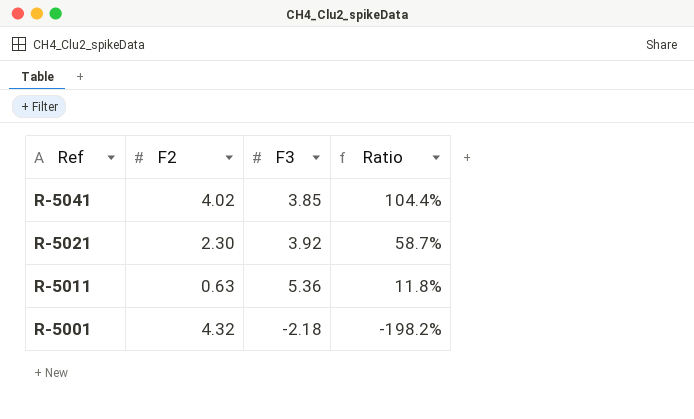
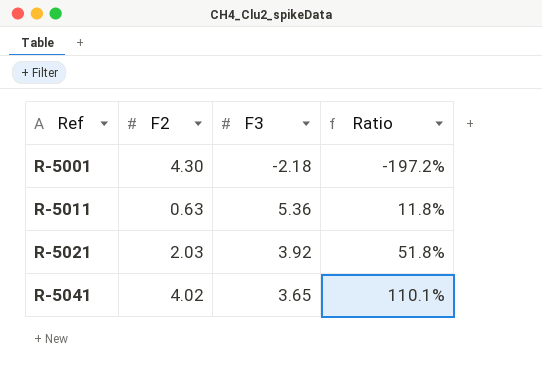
row order: Ref descending -> Ref ascending
R-5001 | F2: 4.32 -> 4.30
R-5001 | Ratio: -198.2% -> -197.2%
R-5021 | F2: 2.30 -> 2.03
R-5021 | Ratio: 58.7% -> 51.8%
R-5041 | F3: 3.85 -> 3.65
R-5041 | Ratio: 104.4% -> 110.1%

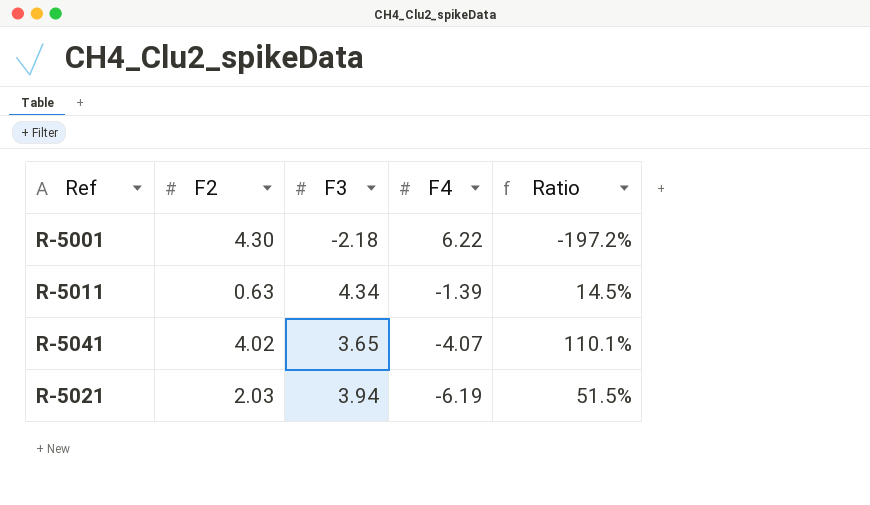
row order: Ref ascending -> F4 descending
column F4 | position: none -> 4
R-5011 | F3: 5.36 -> 4.34
R-5011 | Ratio: 11.8% -> 14.5%
R-5021 | F3: 3.92 -> 3.94
R-5021 | Ratio: 51.8% -> 51.5%

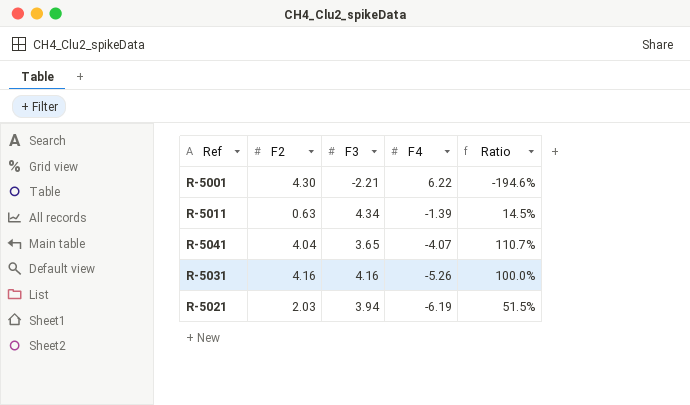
R-5001 | F3: -2.18 -> -2.21
R-5001 | Ratio: -197.2% -> -194.6%
R-5041 | F2: 4.02 -> 4.04
R-5041 | Ratio: 110.1% -> 110.7%
row R-5031: none -> 4.16 | 4.16 | -5.26 | 100.0%

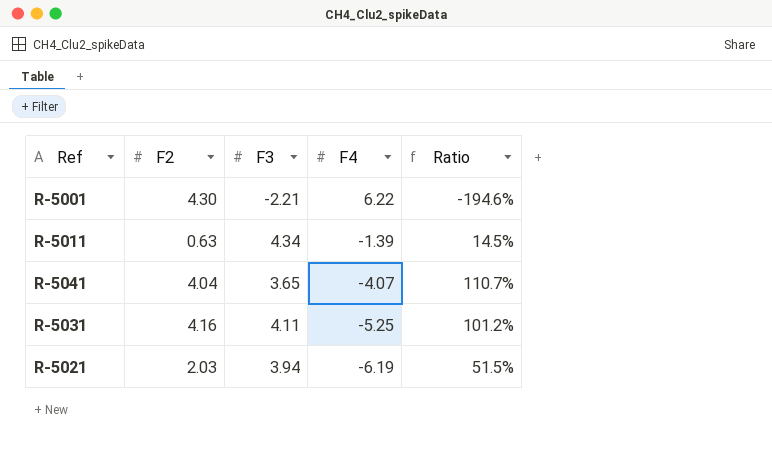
R-5031 | F3: 4.16 -> 4.11
R-5031 | F4: -5.26 -> -5.25
R-5031 | Ratio: 100.0% -> 101.2%

